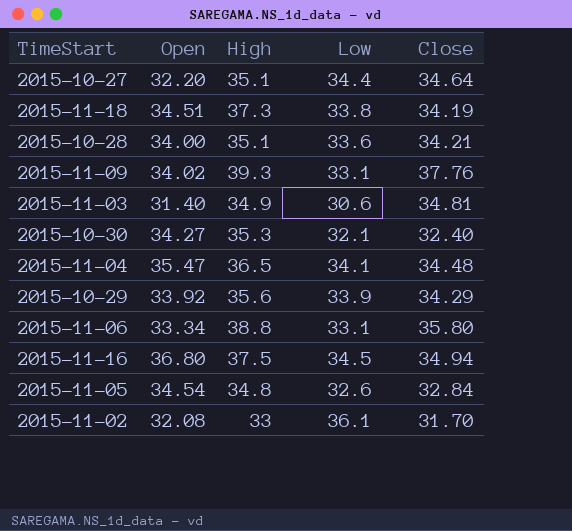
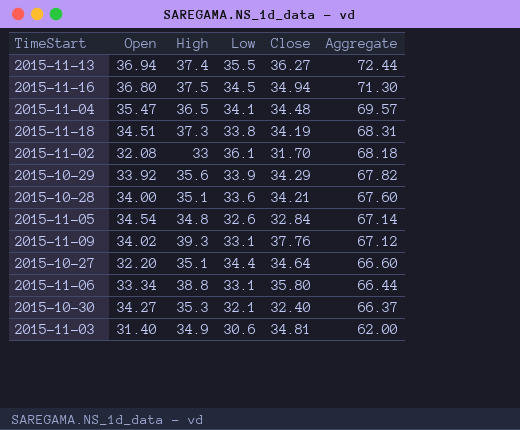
row order: none -> Aggregate descending
column Aggregate | formula: none -> [Open] + [Low]
row 2015-11-13: none -> 36.94 | 37.4 | 35.5 | 36.27 | 72.44

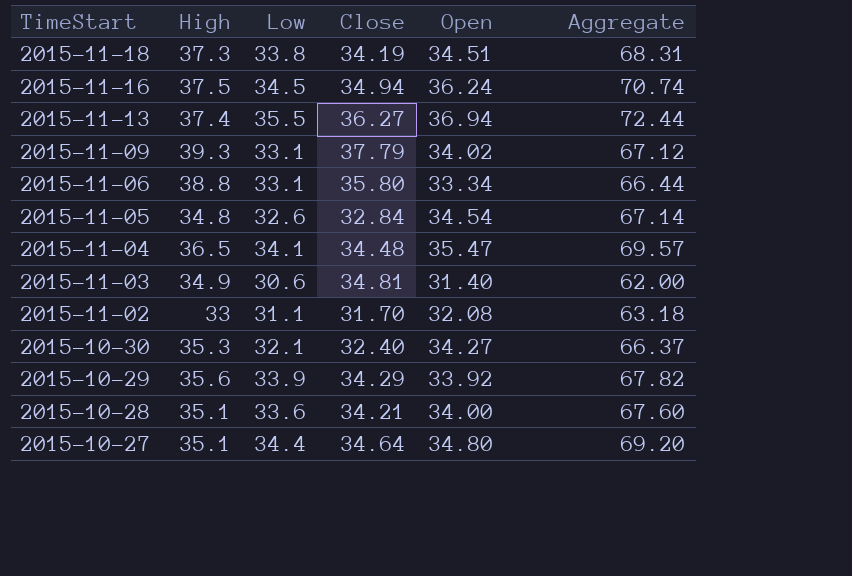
row order: Aggregate descending -> TimeStart descending
column Open | position: 2 -> 5
2015-11-16 | Open: 36.80 -> 36.24
2015-11-16 | Aggregate: 71.30 -> 70.74
2015-11-09 | Close: 37.76 -> 37.79
2015-11-02 | Low: 36.1 -> 31.1
2015-11-02 | Aggregate: 68.18 -> 63.18
2015-10-27 | Open: 32.20 -> 34.80
2015-10-27 | Aggregate: 66.60 -> 69.20

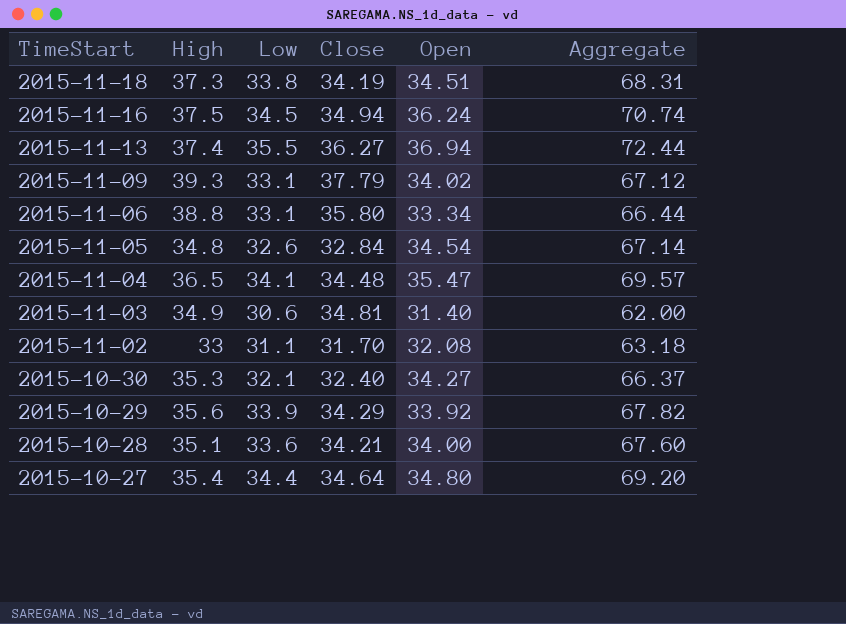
2015-10-27 | High: 35.1 -> 35.4

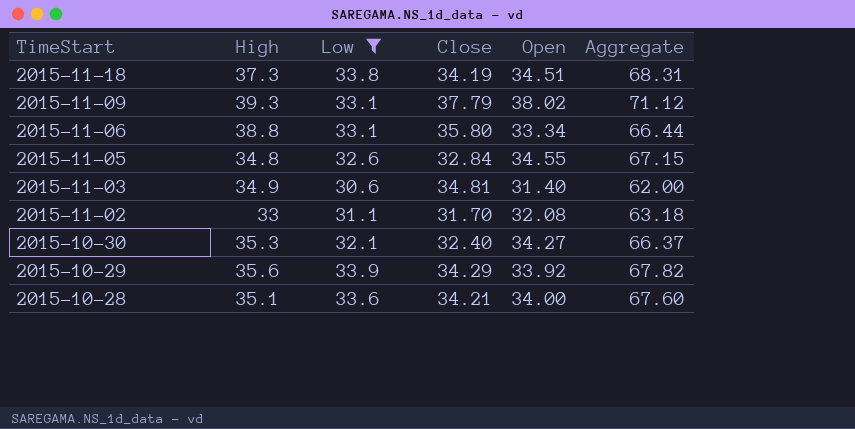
filter: none -> Low <= 33.9
2015-11-09 | Open: 34.02 -> 38.02
2015-11-09 | Aggregate: 67.12 -> 71.12
2015-11-05 | Open: 34.54 -> 34.55
2015-11-05 | Aggregate: 67.14 -> 67.15

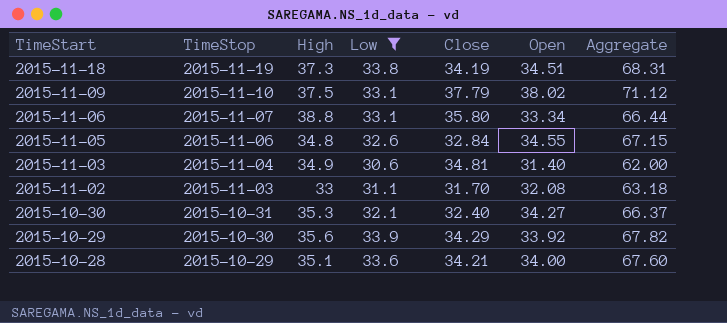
column TimeStop | position: none -> 2
2015-11-09 | High: 39.3 -> 37.5

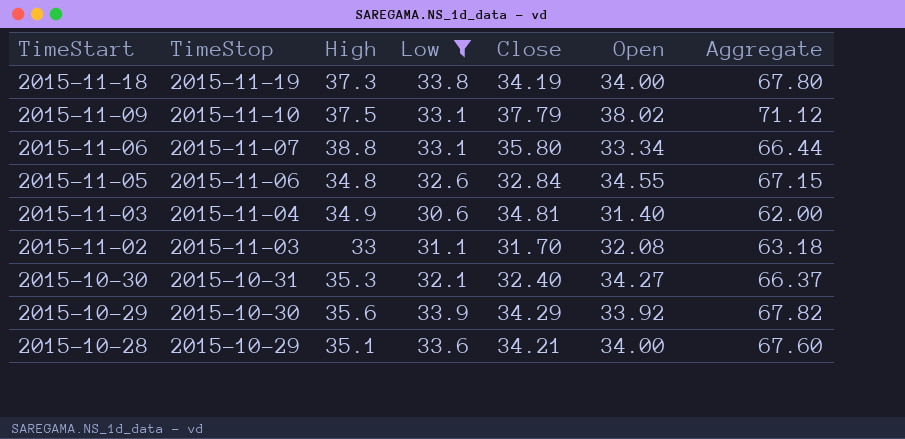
2015-11-18 | Open: 34.51 -> 34.00
2015-11-18 | Aggregate: 68.31 -> 67.80

